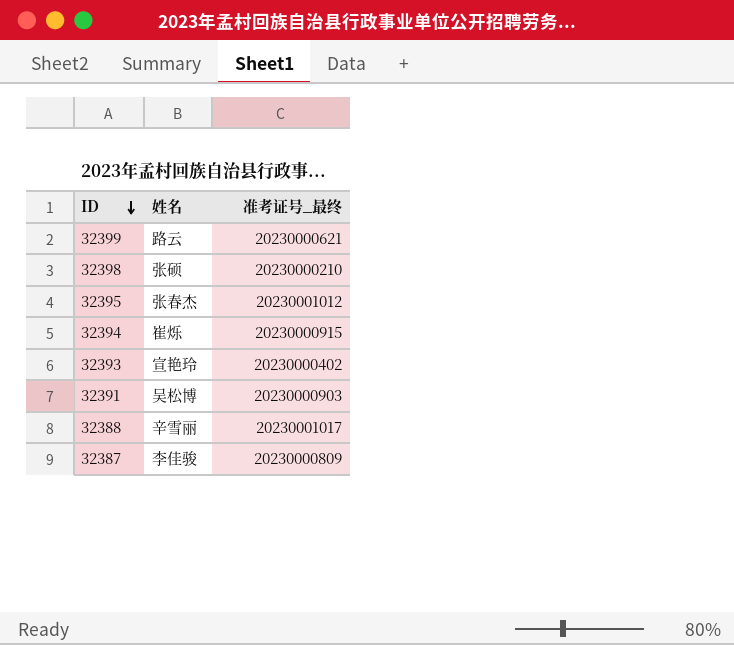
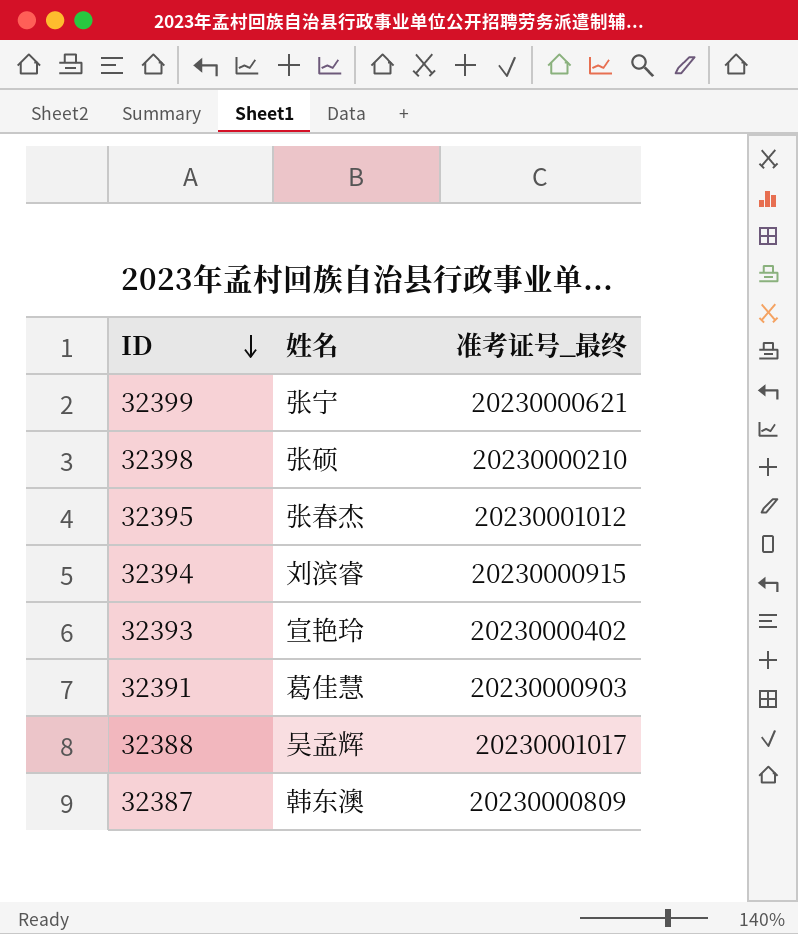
32399 | 姓名: 路云 -> 张宁
32394 | 姓名: 崔烁 -> 刘滨睿
32391 | 姓名: 吴松博 -> 葛佳慧
32388 | 姓名: 辛雪丽 -> 吴孟辉
32387 | 姓名: 李佳骏 -> 韩东澳

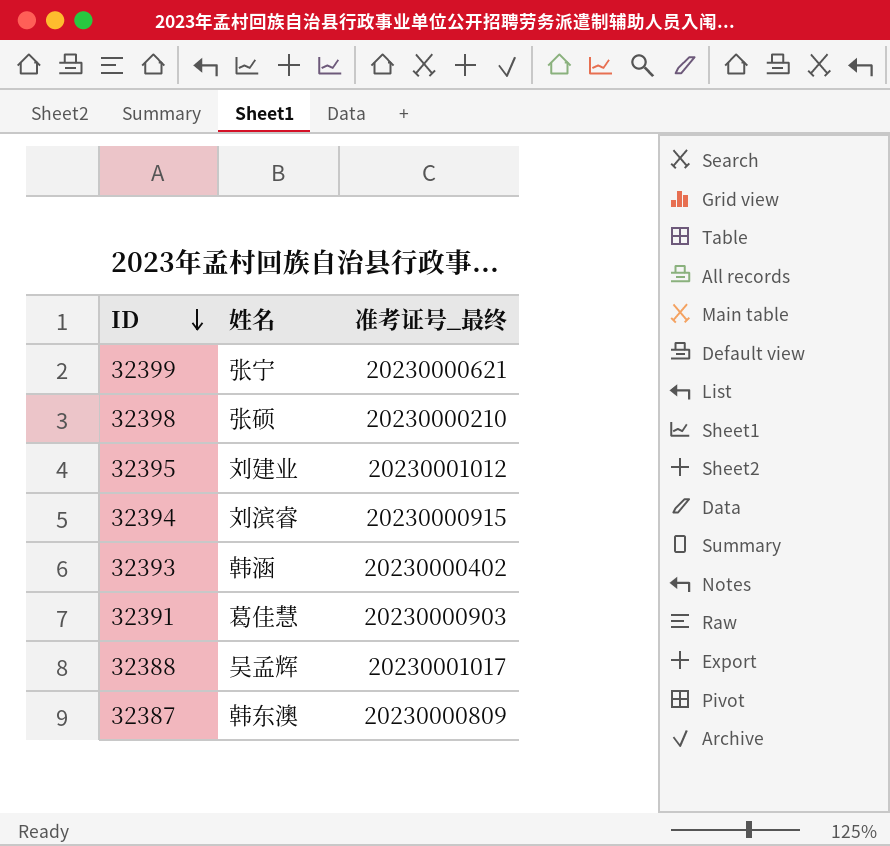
32395 | 姓名: 张春杰 -> 刘建业
32393 | 姓名: 宣艳玲 -> 韩涵

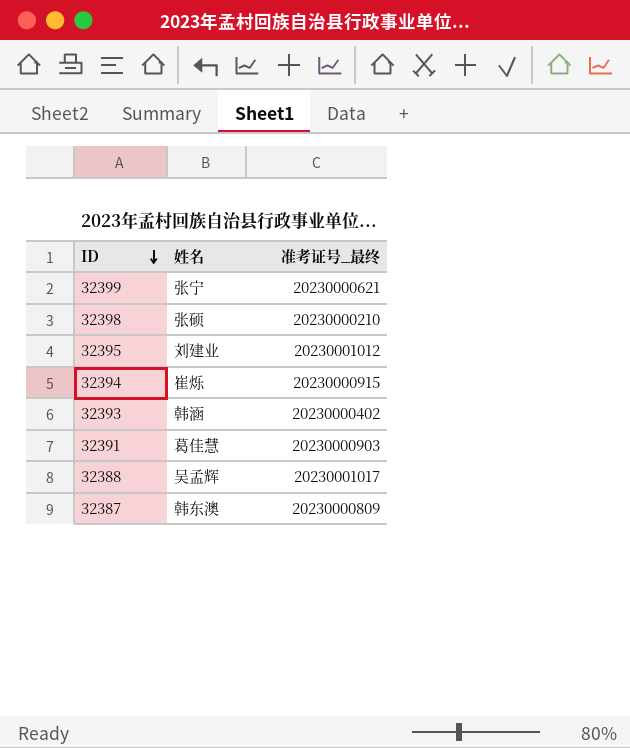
32394 | 姓名: 刘滨睿 -> 崔烁

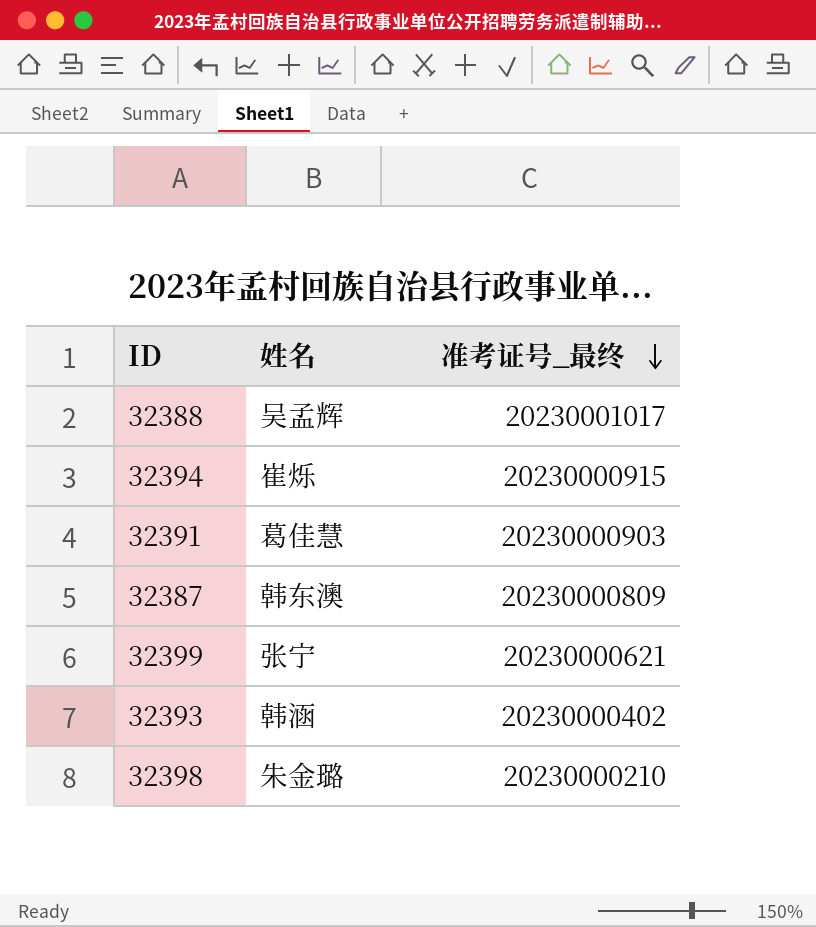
row order: ID descending -> 准考证号_最终 descending
row 32395: 刘建业 | 20230001012 -> none
32398 | 姓名: 张硕 -> 朱金璐

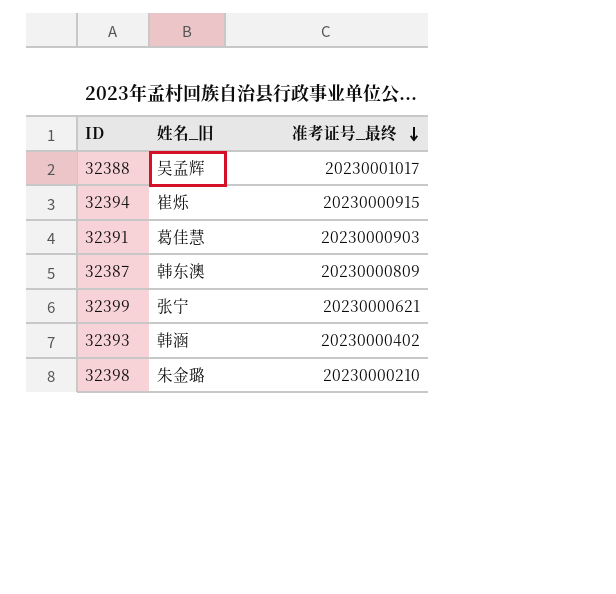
column name: 姓名 -> 姓名_旧

